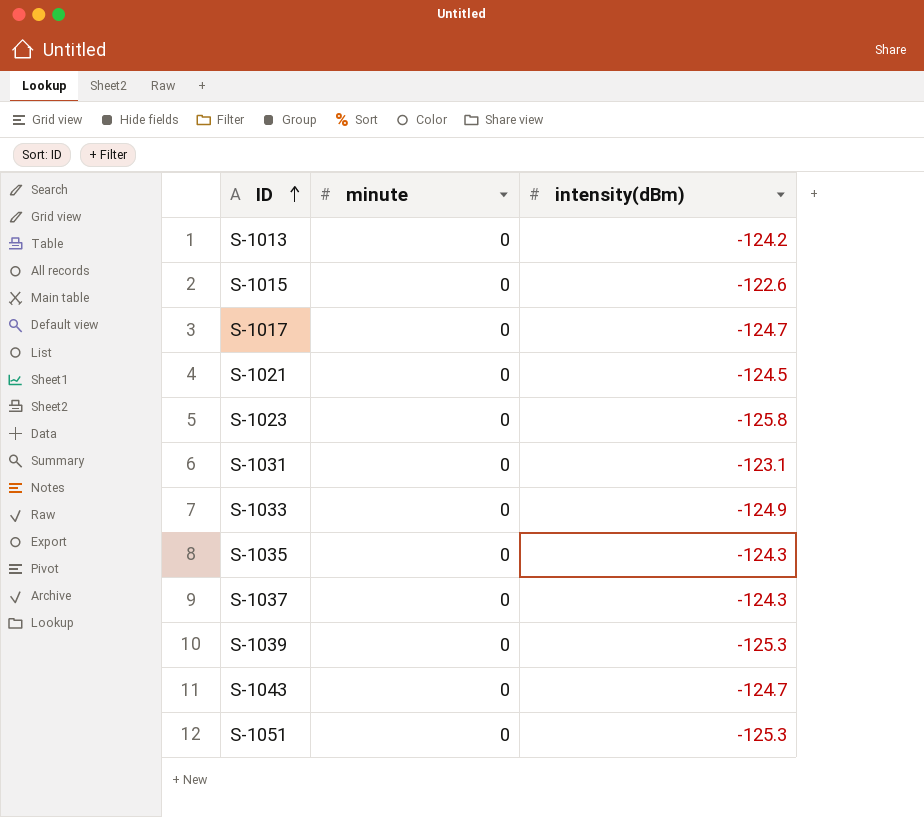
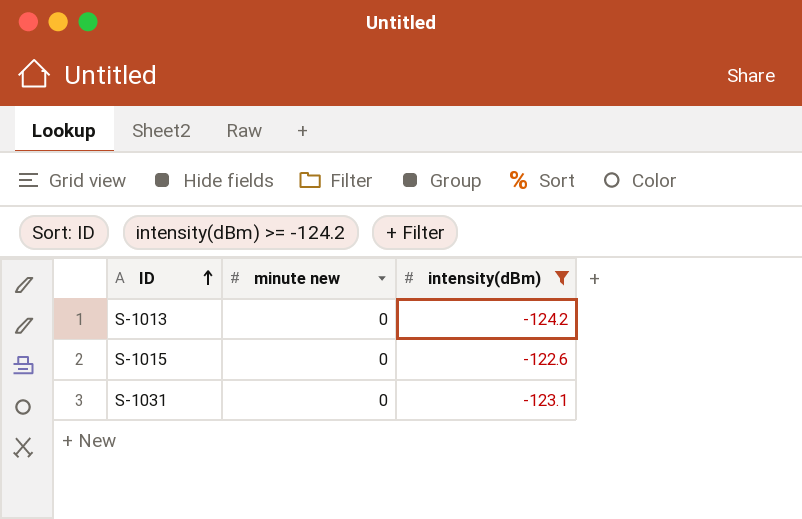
filter: none -> intensity(dBm) >= -124.2
column name: minute -> minute new

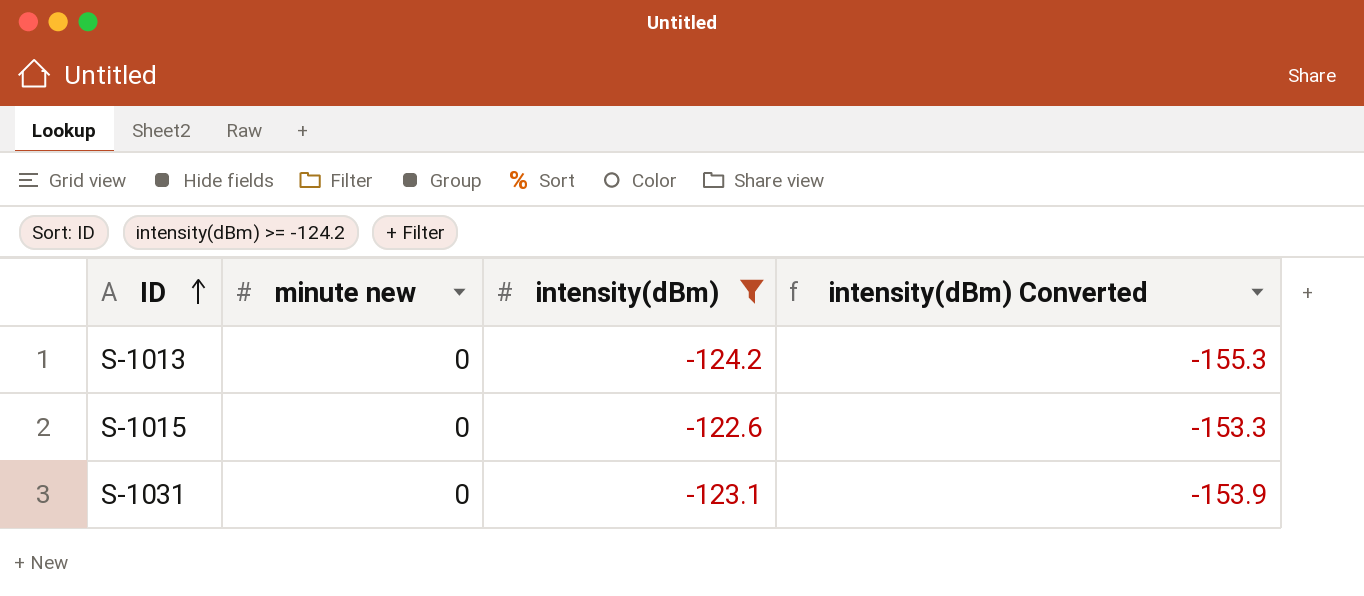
column intensity(dBm) Converted | formula: none -> [intensity(dBm)] * 1.25

